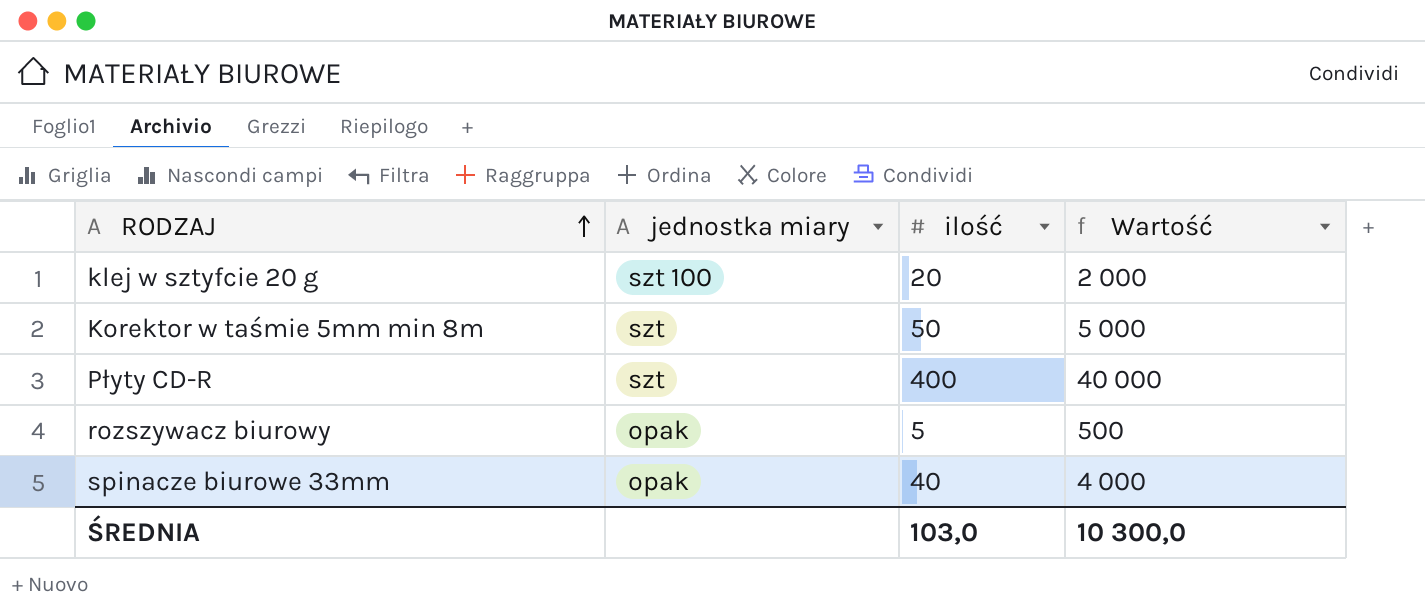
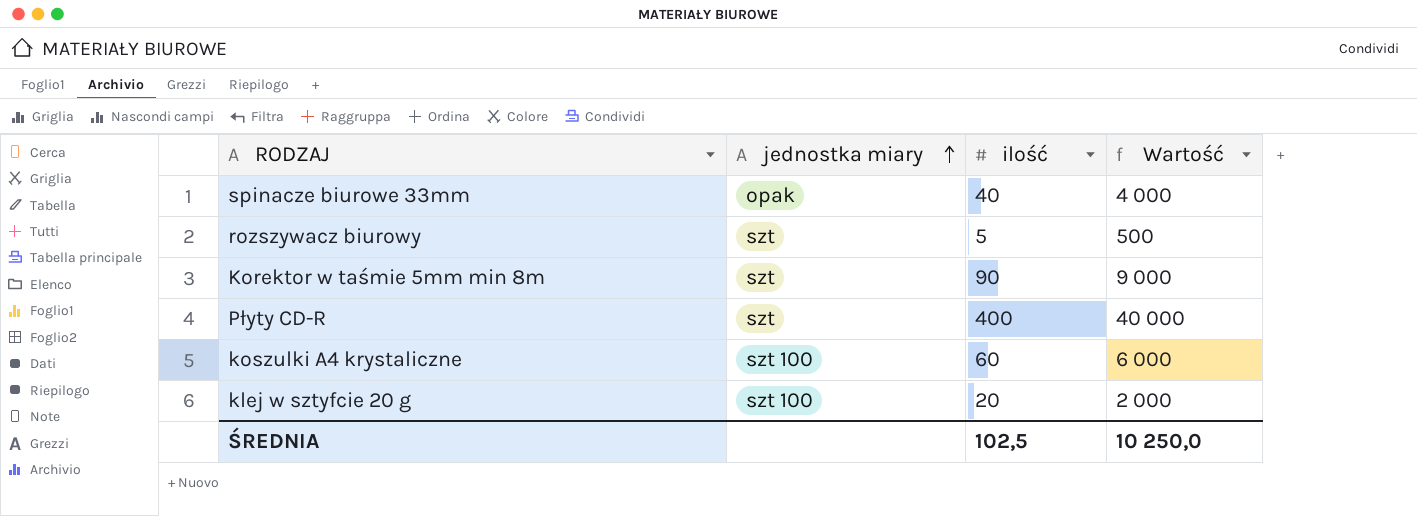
row order: RODZAJ ascending -> jednostka miary ascending
rozszywacz biurowy | jednostka miary: opak -> szt
Korektor w taśmie 5mm min 8m | ilość: 50 -> 90
Korektor w taśmie 5mm min 8m | Wartość: 5 000 -> 9 000
row koszulki A4 krystaliczne: none -> szt 100 | 60 | 6 000
ŚREDNIA | ilość: 103,0 -> 102,5
ŚREDNIA | Wartość: 10 300,0 -> 10 250,0

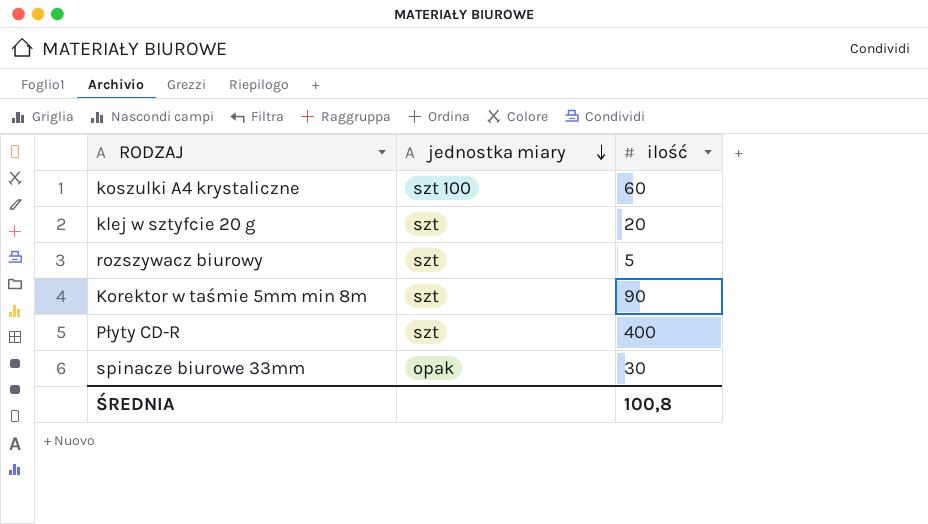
row order: jednostka miary ascending -> jednostka miary descending
column Wartość | formula: [ilość] * 100 -> none
klej w sztyfcie 20 g | jednostka miary: szt 100 -> szt
spinacze biurowe 33mm | ilość: 40 -> 30
ŚREDNIA | ilość: 102,5 -> 100,8

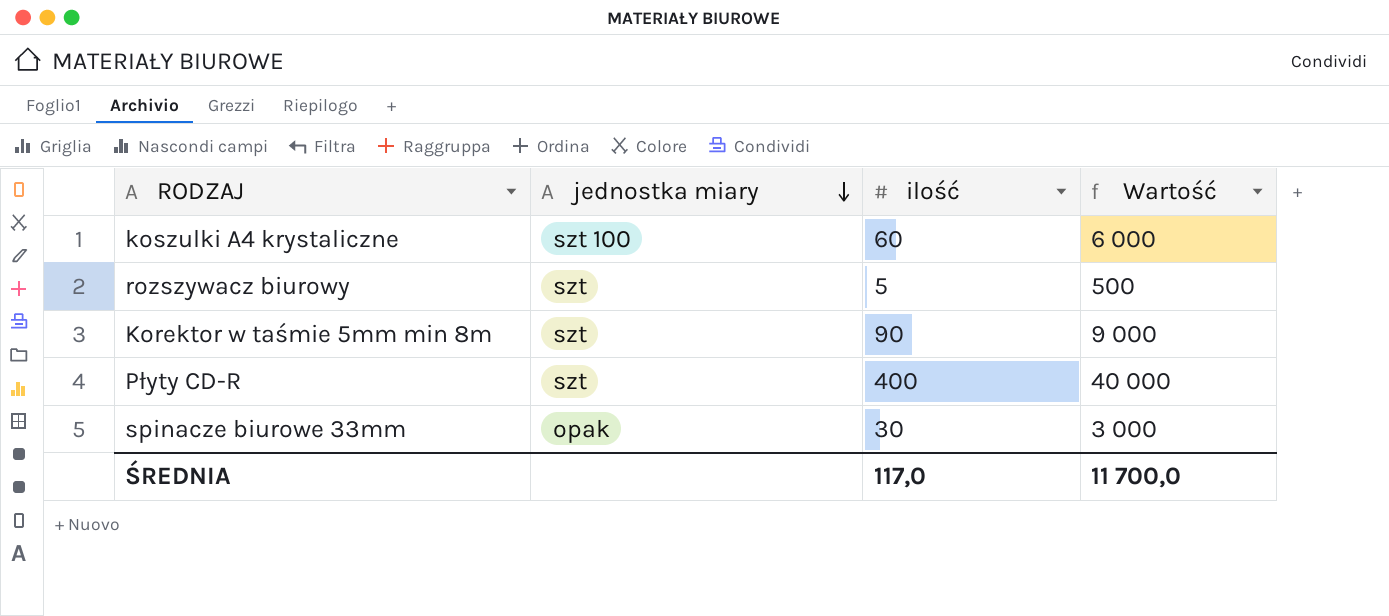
column Wartość | formula: none -> [ilość] * 100
row klej w sztyfcie 20 g: szt | 20 -> none
ŚREDNIA | ilość: 100,8 -> 117,0

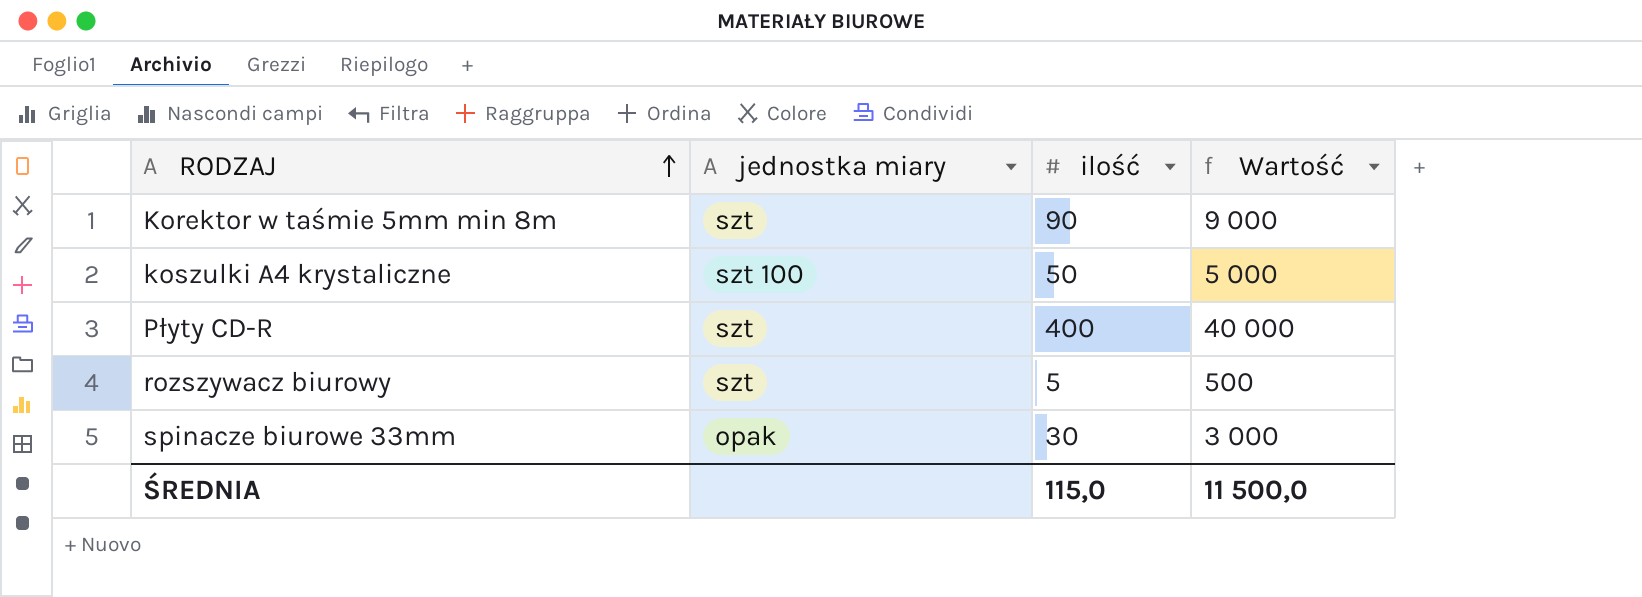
row order: jednostka miary descending -> RODZAJ ascending
koszulki A4 krystaliczne | ilość: 60 -> 50
koszulki A4 krystaliczne | Wartość: 6 000 -> 5 000
ŚREDNIA | ilość: 117,0 -> 115,0
ŚREDNIA | Wartość: 11 700,0 -> 11 500,0

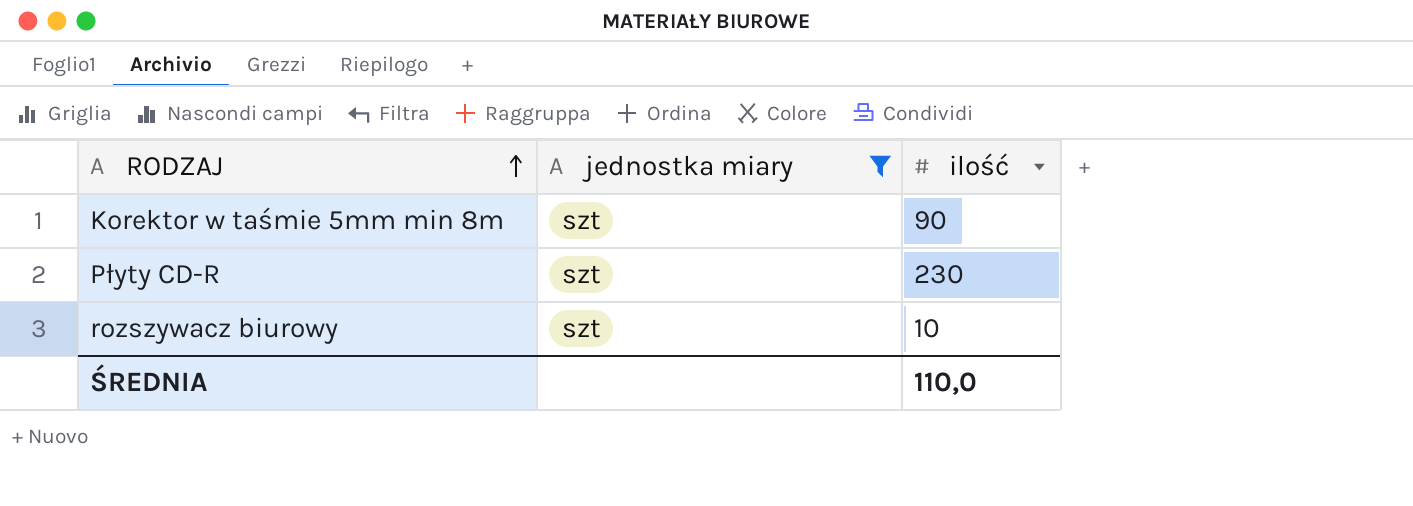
filter: none -> jednostka miary = szt
column Wartość | formula: [ilość] * 100 -> none
Płyty CD-R | ilość: 400 -> 230
rozszywacz biurowy | ilość: 5 -> 10
ŚREDNIA | ilość: 115,0 -> 110,0

